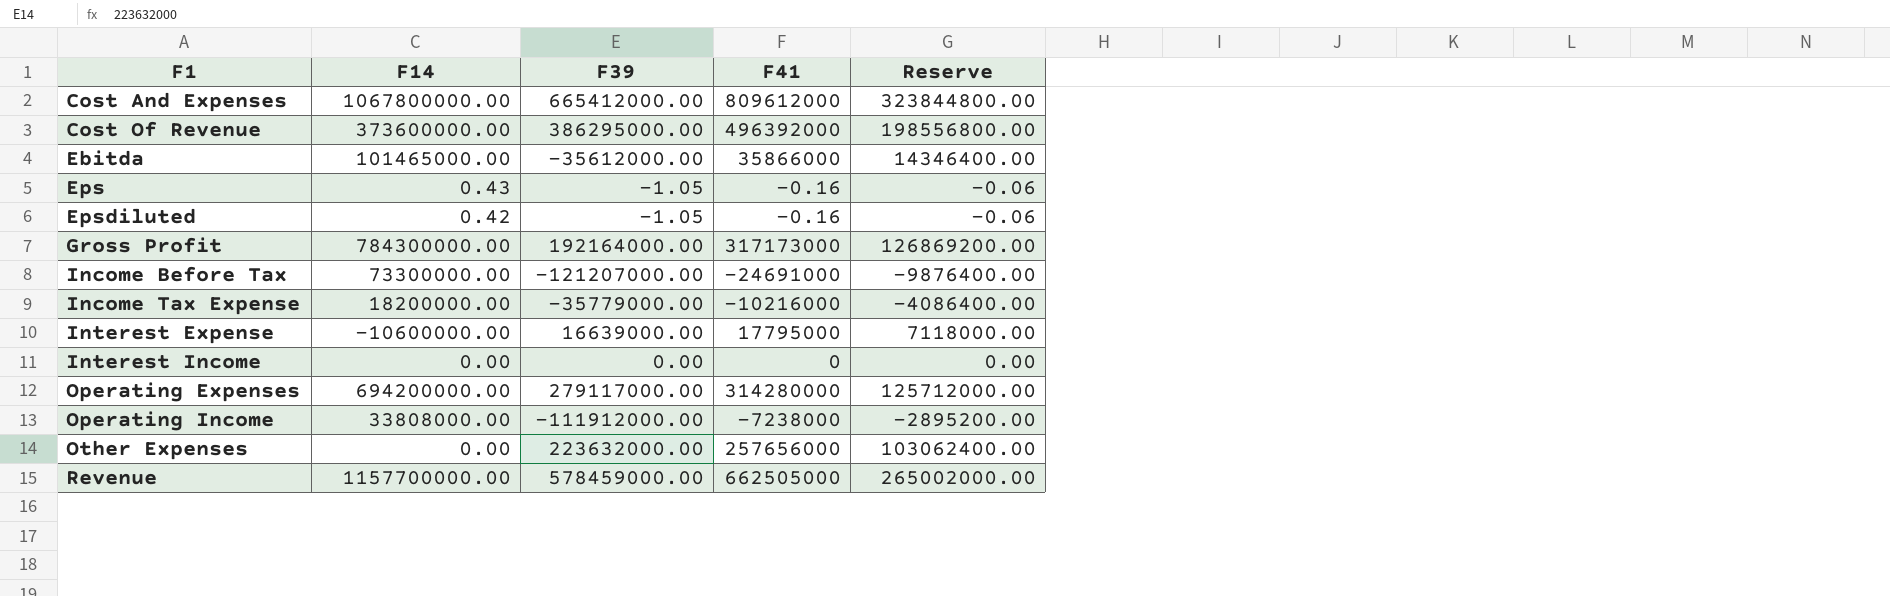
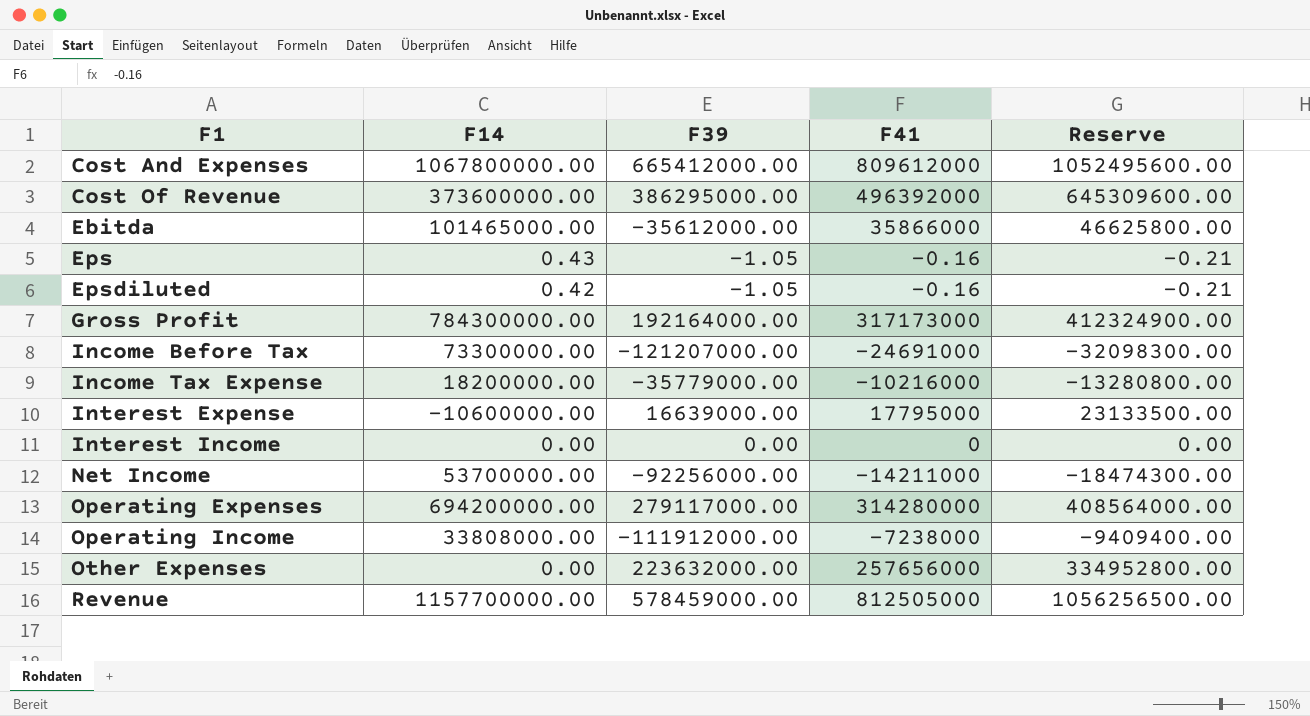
column Reserve | formula: [F41] * 0.4 -> [F41] * 1.3
row Net Income: none -> 53700000.00 | -92256000.00 | -14211000 | -18474300.00
Revenue | F41: 662505000 -> 812505000

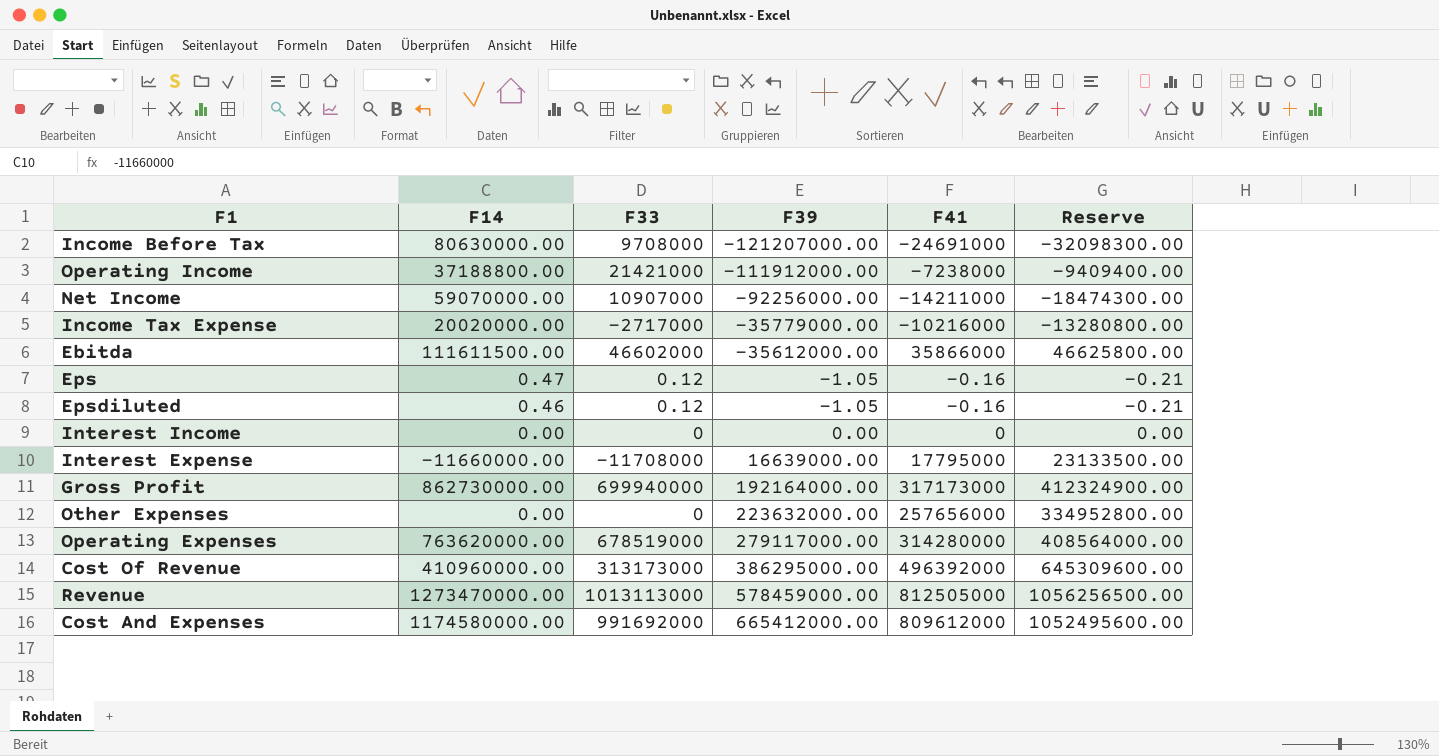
row order: F1 ascending -> F39 ascending
column F33 | position: none -> 3
Income Before Tax | F14: 73300000.00 -> 80630000.00
Operating Income | F14: 33808000.00 -> 37188800.00
Net Income | F14: 53700000.00 -> 59070000.00
Income Tax Expense | F14: 18200000.00 -> 20020000.00
Ebitda | F14: 101465000.00 -> 111611500.00
Eps | F14: 0.43 -> 0.47
Epsdiluted | F14: 0.42 -> 0.46
Interest Expense | F14: -10600000.00 -> -11660000.00
Gross Profit | F14: 784300000.00 -> 862730000.00
Operating Expenses | F14: 694200000.00 -> 763620000.00
Cost Of Revenue | F14: 373600000.00 -> 410960000.00
Revenue | F14: 1157700000.00 -> 1273470000.00
Cost And Expenses | F14: 1067800000.00 -> 1174580000.00

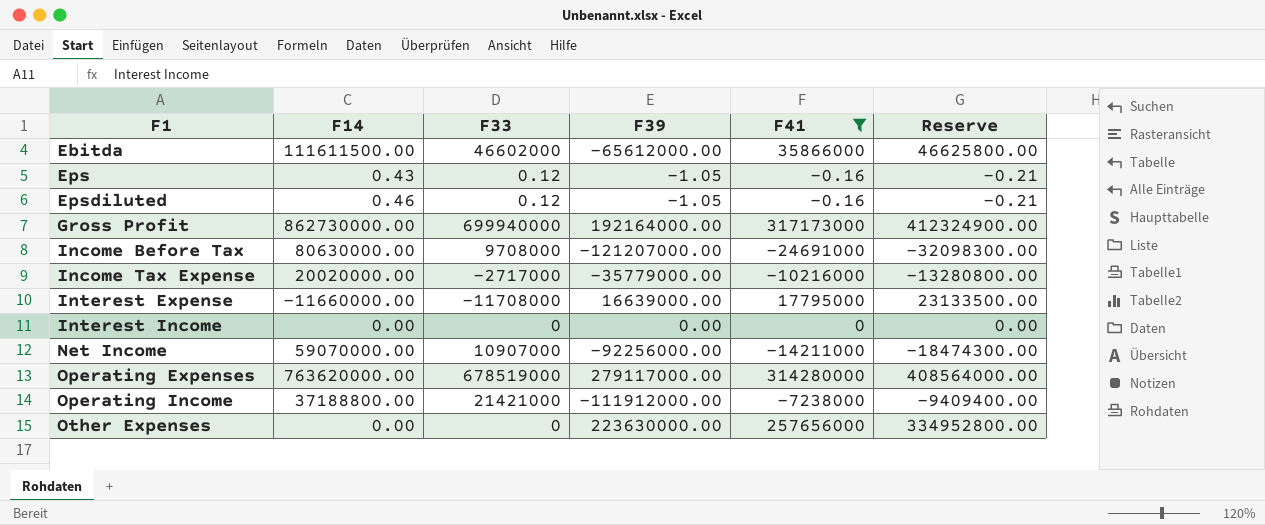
filter: none -> F41 <= 317173000
row order: F39 ascending -> F1 ascending
Ebitda | F39: -35612000.00 -> -65612000.00
Eps | F14: 0.47 -> 0.43
Other Expenses | F39: 223632000.00 -> 223630000.00

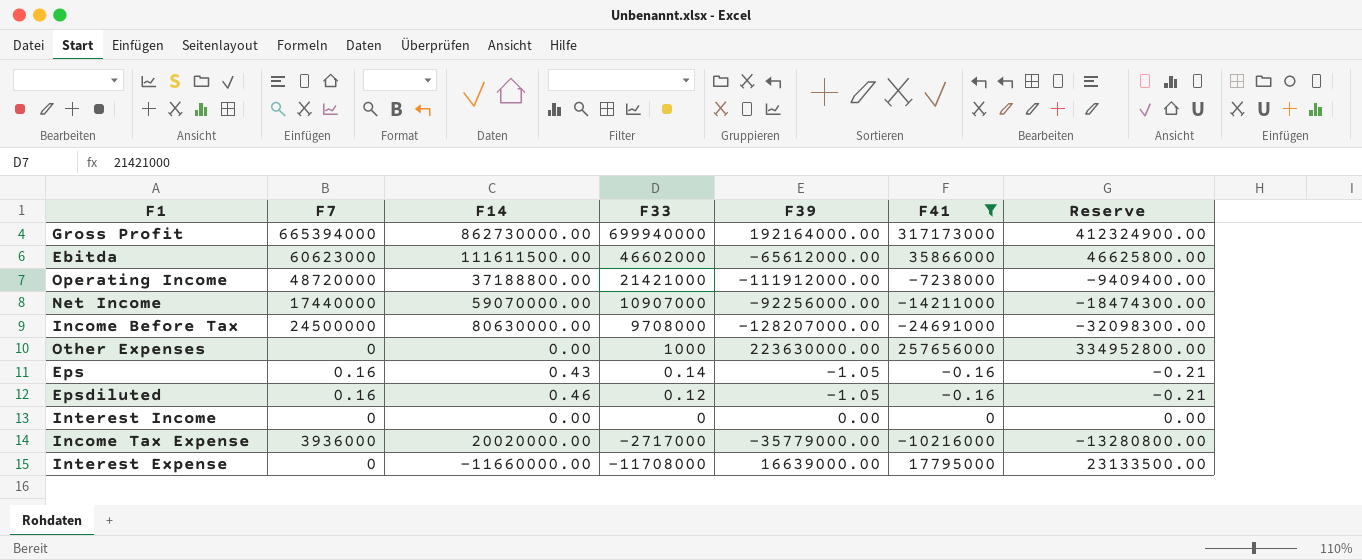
row order: F1 ascending -> F33 descending
column F7 | position: none -> 2
row Operating Expenses: 763620000.00 | 678519000 | 279117000.00 | 314280000 | 408564000.00 -> none
Income Before Tax | F39: -121207000.00 -> -128207000.00
Other Expenses | F33: 0 -> 1000
Eps | F33: 0.12 -> 0.14

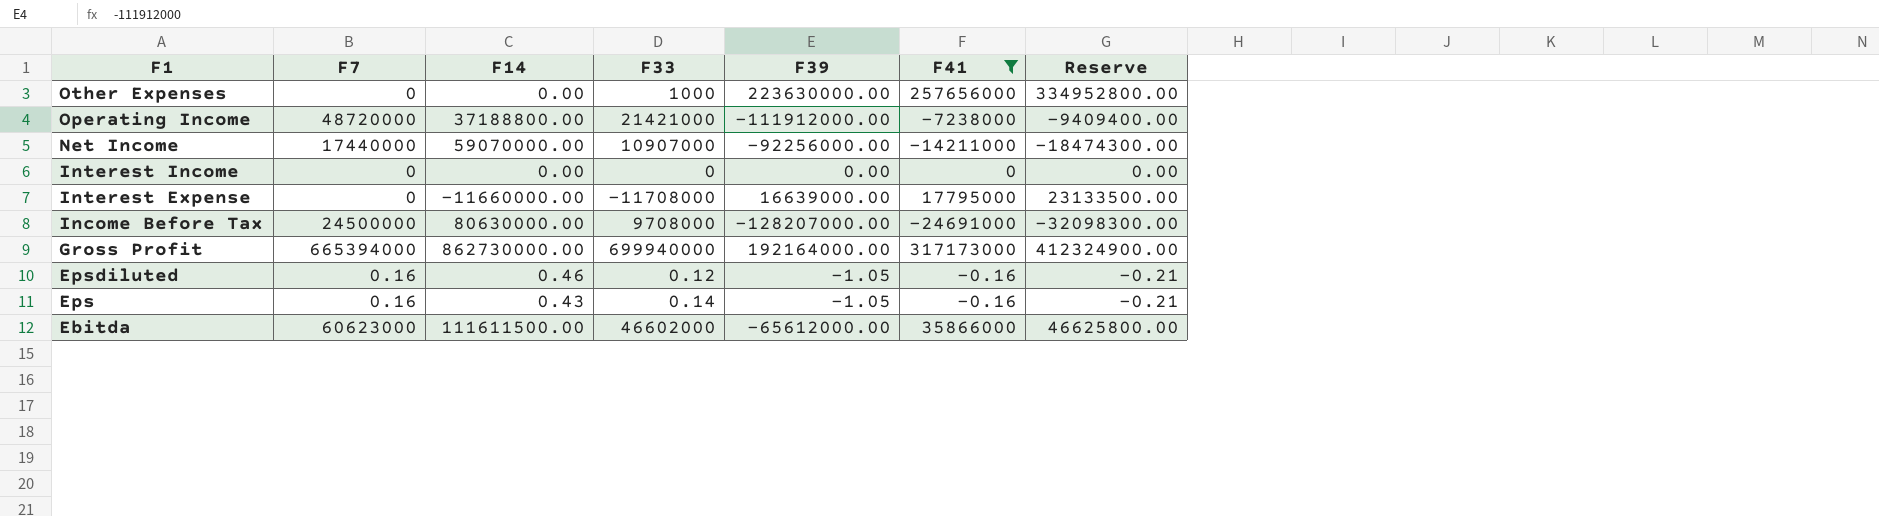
row order: F33 descending -> F1 descending
row Income Tax Expense: 3936000 | 20020000.00 | -2717000 | -35779000.00 | -10216000 | -13280800.00 -> none

